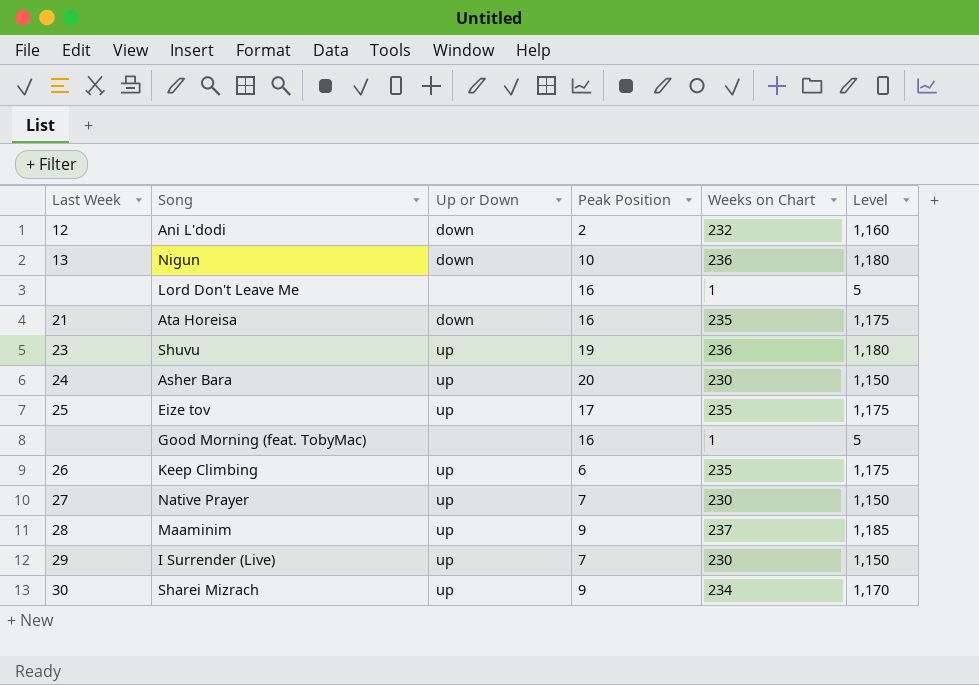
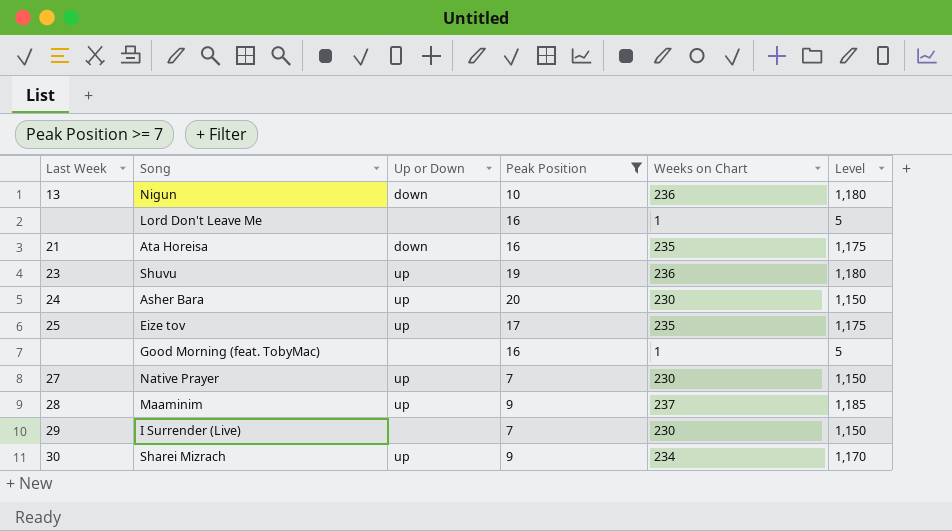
filter: none -> Peak Position >= 7
I Surrender (Live) | Up or Down: up -> none

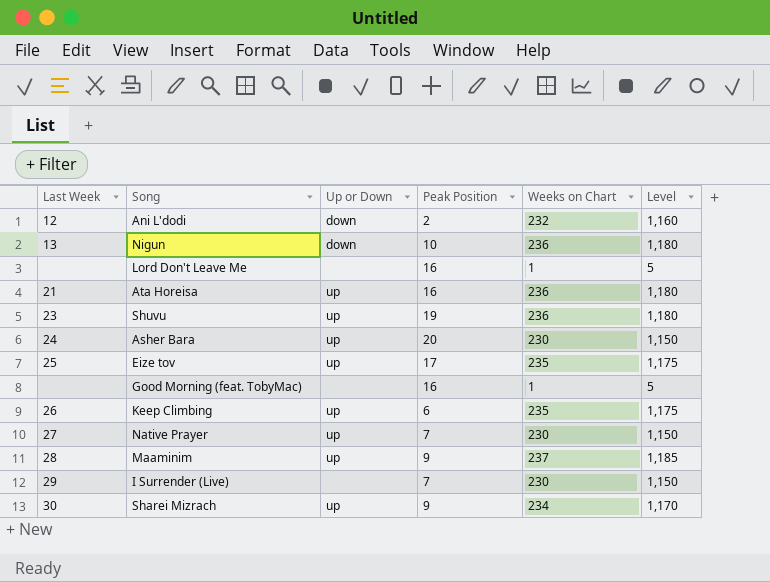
filter: Peak Position >= 7 -> none
Ata Horeisa | Up or Down: down -> up
Ata Horeisa | Weeks on Chart: 235 -> 236
Ata Horeisa | Level: 1,175 -> 1,180

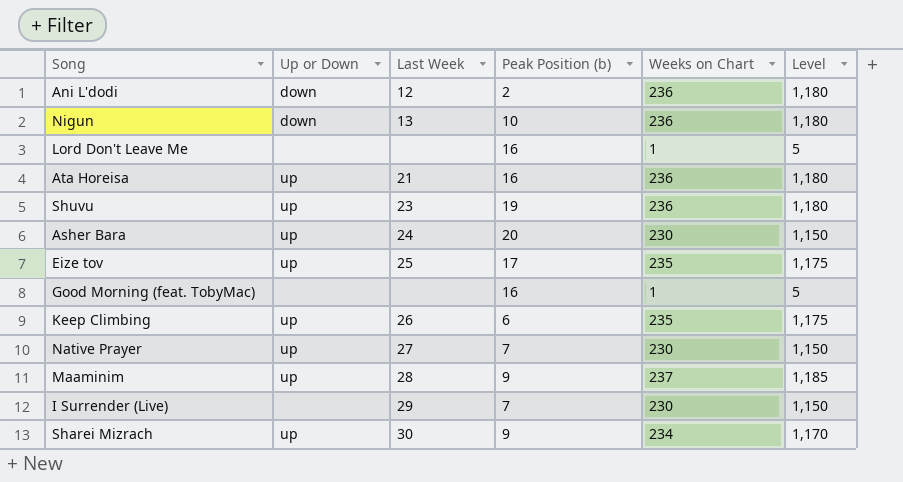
column Last Week | position: 1 -> 3
column name: Peak Position -> Peak Position (b)
Ani L'dodi | Weeks on Chart: 232 -> 236
Ani L'dodi | Level: 1,160 -> 1,180

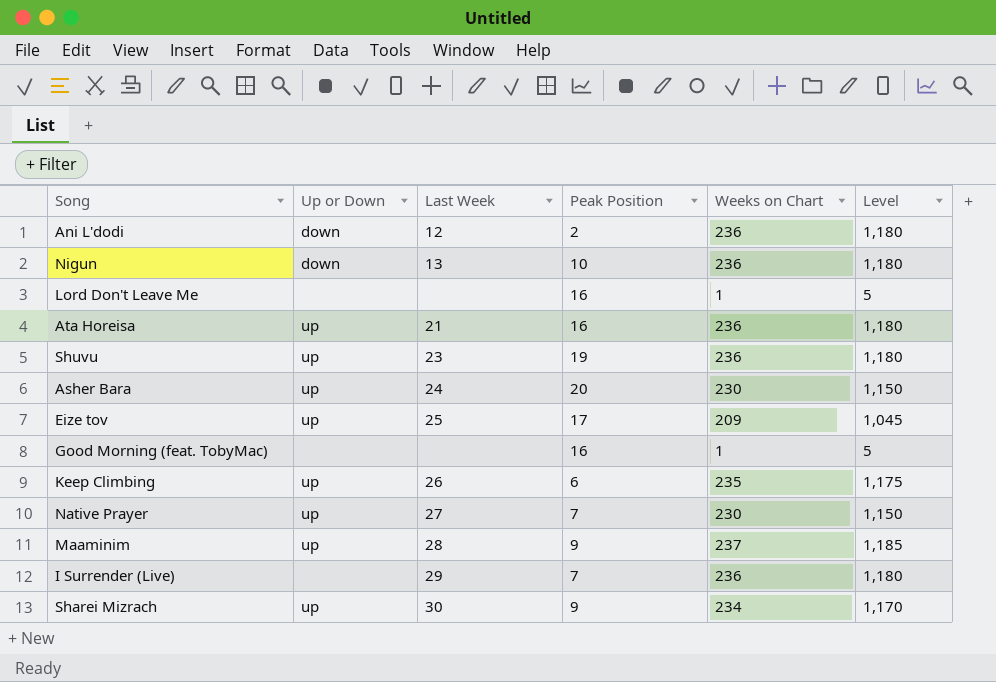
column name: Peak Position (b) -> Peak Position
Eize tov | Weeks on Chart: 235 -> 209
Eize tov | Level: 1,175 -> 1,045
I Surrender (Live) | Weeks on Chart: 230 -> 236
I Surrender (Live) | Level: 1,150 -> 1,180

